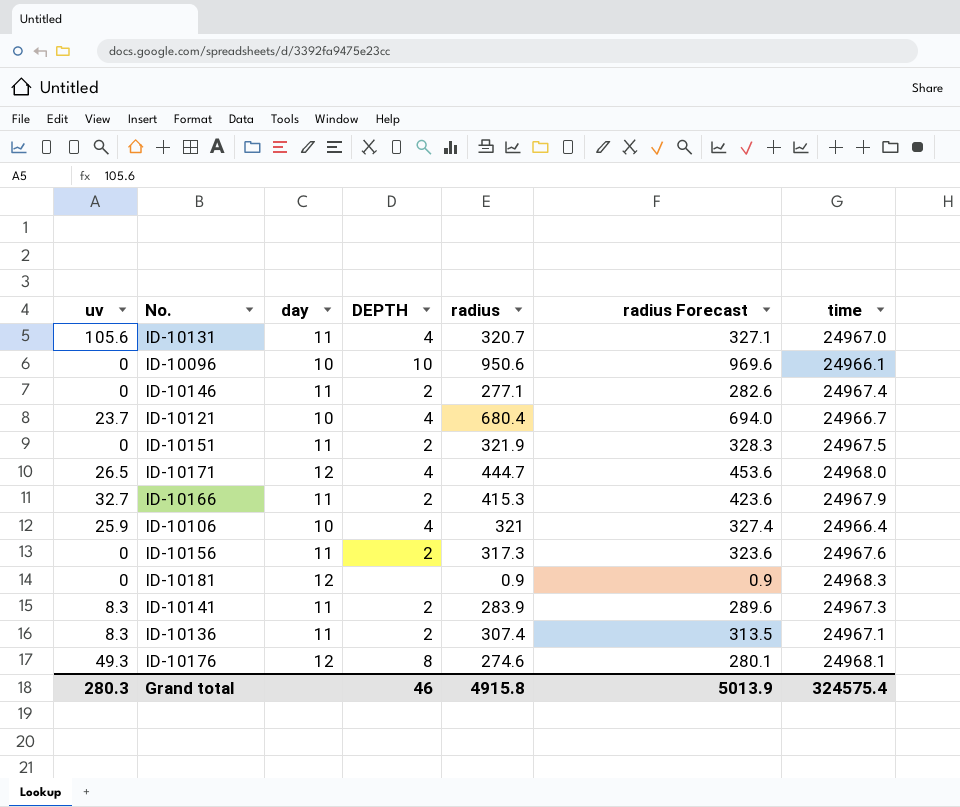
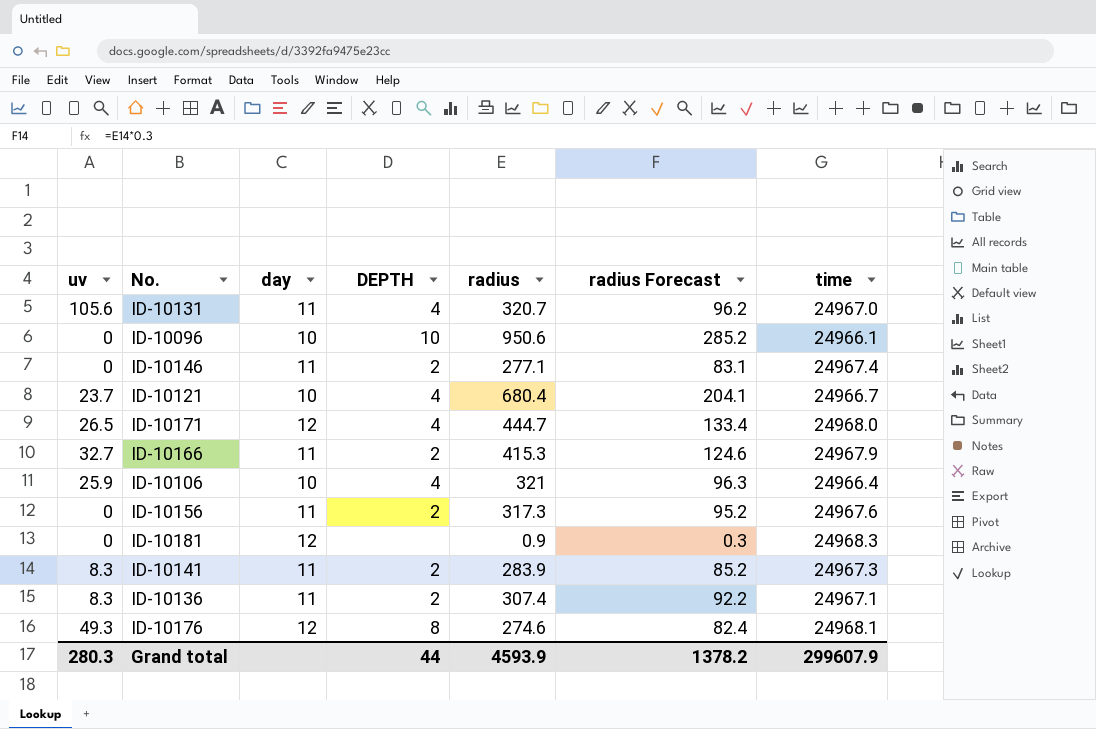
column radius Forecast | formula: [radius] * 1.02 -> [radius] * 0.3
row ID-10151: 0 | 11 | 2 | 321.9 | 328.3 | 24967.5 -> none
Grand total | DEPTH: 46 -> 44
Grand total | radius: 4915.8 -> 4593.9
Grand total | radius Forecast: 5013.9 -> 1378.2
Grand total | time: 324575.4 -> 299607.9

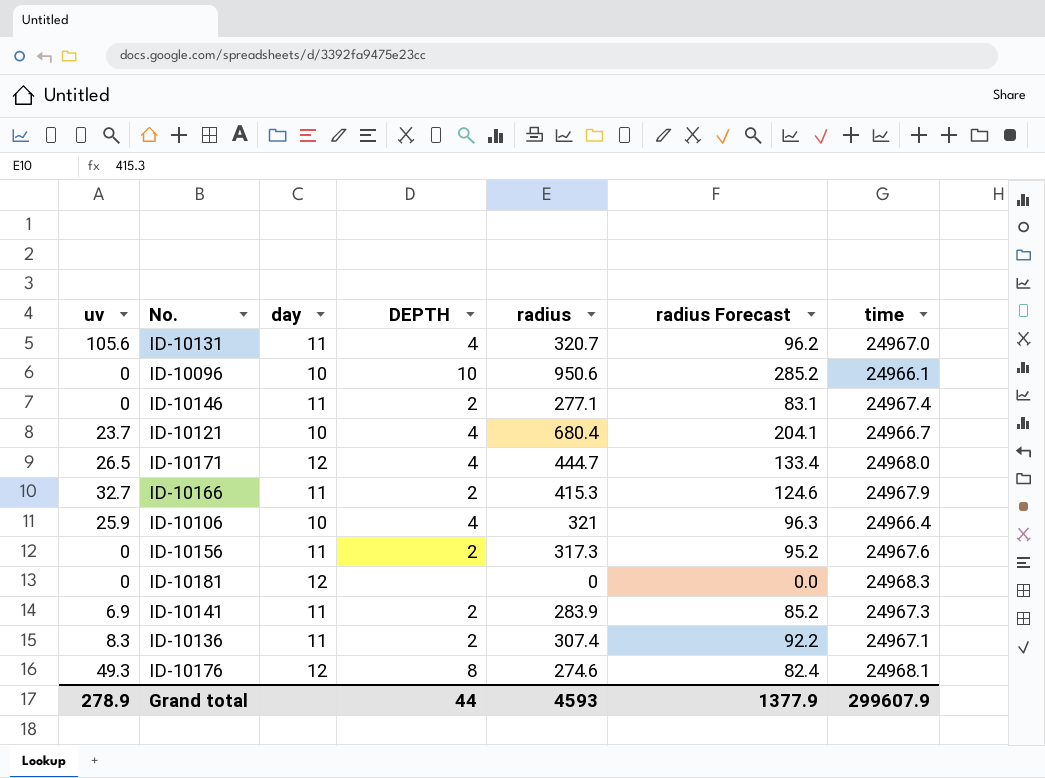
ID-10181 | radius: 0.9 -> 0
ID-10181 | radius Forecast: 0.3 -> 0.0
ID-10141 | uv: 8.3 -> 6.9
Grand total | uv: 280.3 -> 278.9
Grand total | radius: 4593.9 -> 4593
Grand total | radius Forecast: 1378.2 -> 1377.9

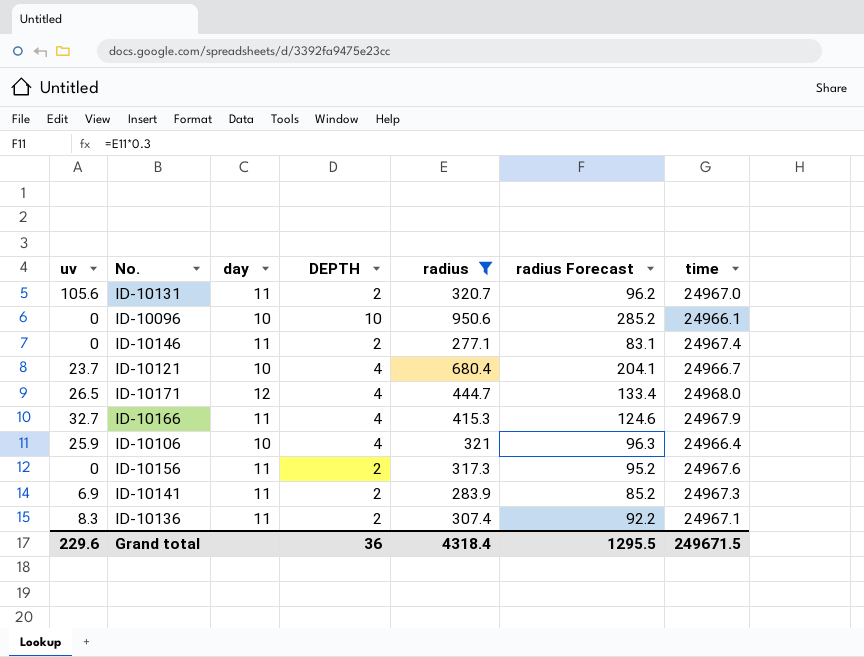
filter: none -> radius >= 277.1
ID-10131 | DEPTH: 4 -> 2
ID-10166 | DEPTH: 2 -> 4
Grand total | uv: 278.9 -> 229.6
Grand total | DEPTH: 44 -> 36
Grand total | radius: 4593 -> 4318.4
Grand total | radius Forecast: 1377.9 -> 1295.5
Grand total | time: 299607.9 -> 249671.5

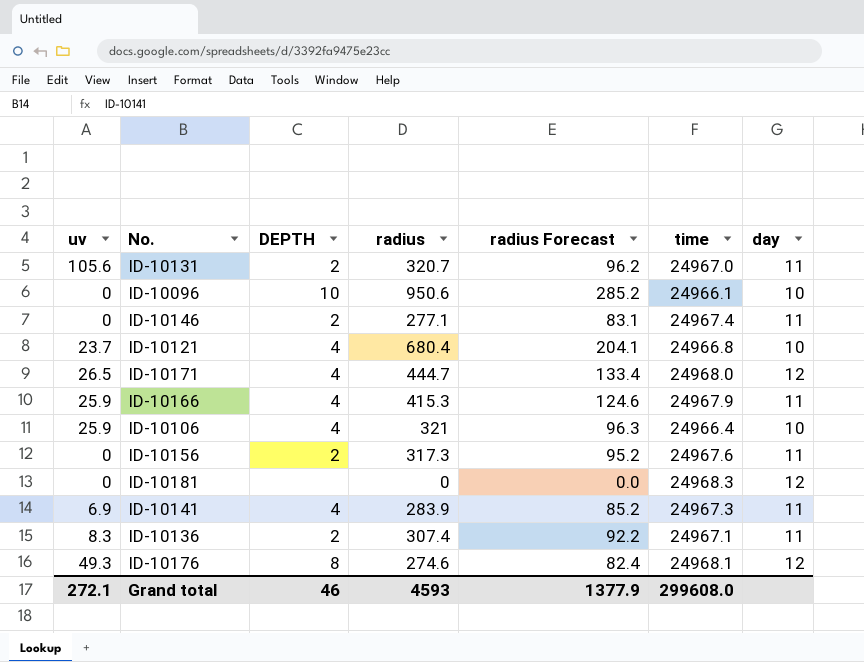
filter: radius >= 277.1 -> none
column day | position: 3 -> 7
ID-10121 | time: 24966.7 -> 24966.8
ID-10166 | uv: 32.7 -> 25.9
ID-10141 | DEPTH: 2 -> 4
Grand total | uv: 229.6 -> 272.1
Grand total | DEPTH: 36 -> 46
Grand total | radius: 4318.4 -> 4593
Grand total | radius Forecast: 1295.5 -> 1377.9
Grand total | time: 249671.5 -> 299608.0

